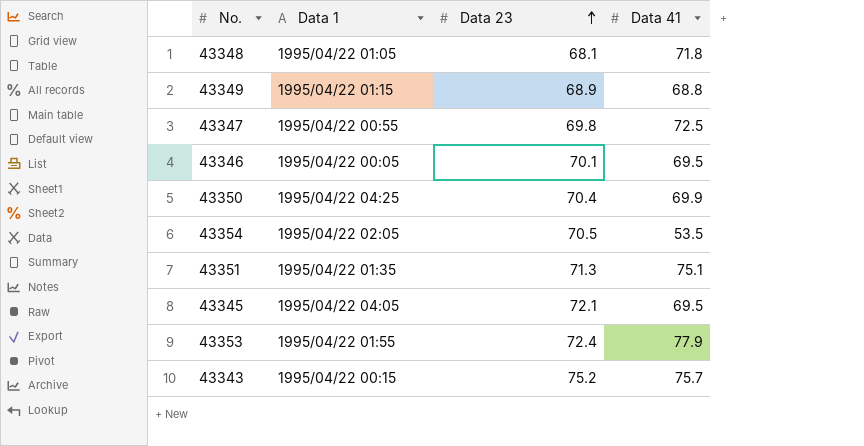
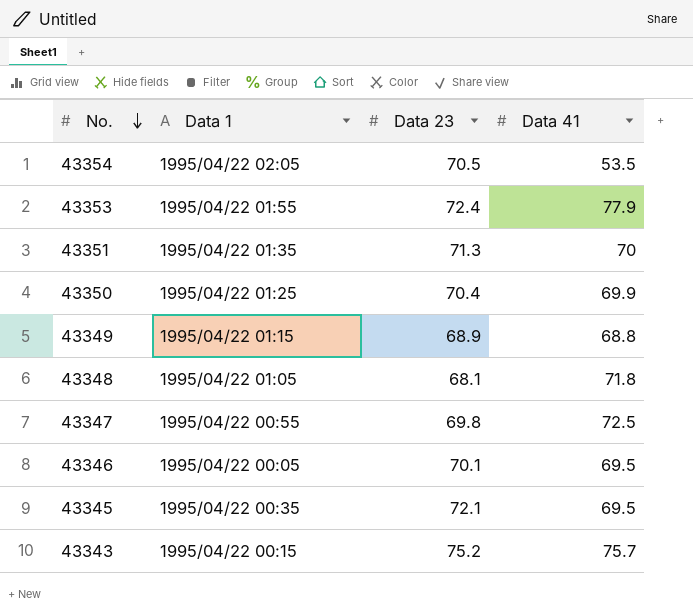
row order: Data 23 ascending -> No. descending
43351 | Data 41: 75.1 -> 70
43350 | Data 1: 1995/04/22 04:25 -> 1995/04/22 01:25
43345 | Data 1: 1995/04/22 04:05 -> 1995/04/22 00:35

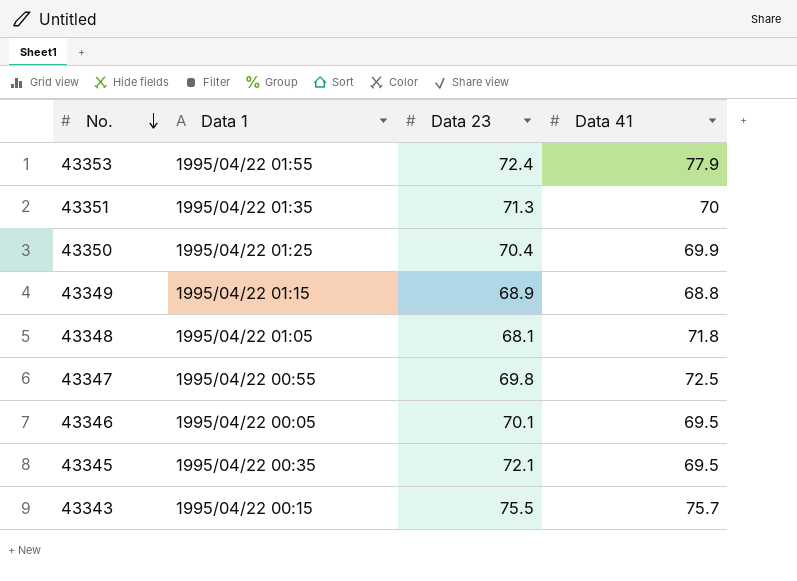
row 43354: 1995/04/22 02:05 | 70.5 | 53.5 -> none
43343 | Data 23: 75.2 -> 75.5

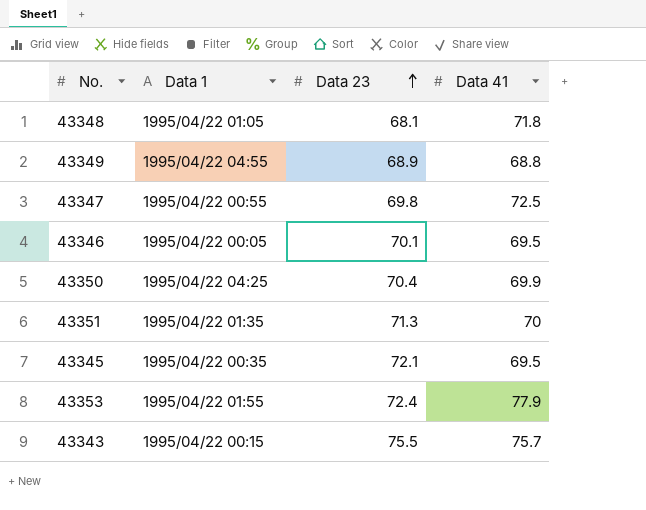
row order: No. descending -> Data 23 ascending
43349 | Data 1: 1995/04/22 01:15 -> 1995/04/22 04:55
43350 | Data 1: 1995/04/22 01:25 -> 1995/04/22 04:25

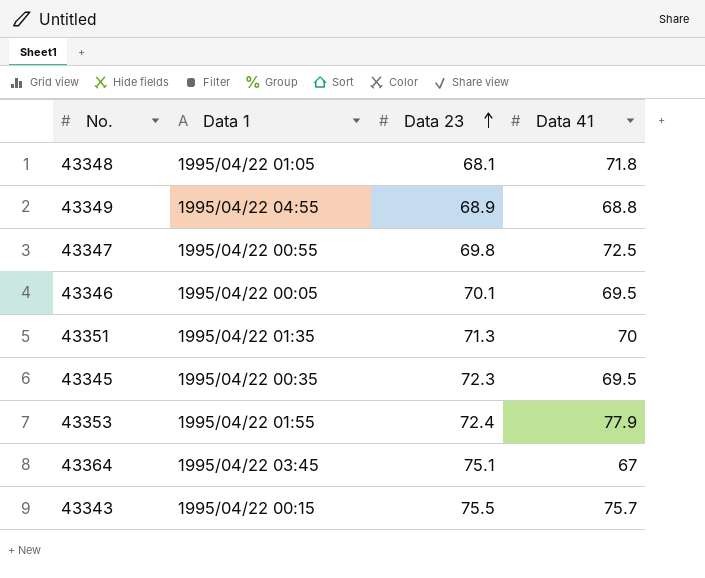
row 43350: 1995/04/22 04:25 | 70.4 | 69.9 -> none
43345 | Data 23: 72.1 -> 72.3
row 43364: none -> 1995/04/22 03:45 | 75.1 | 67

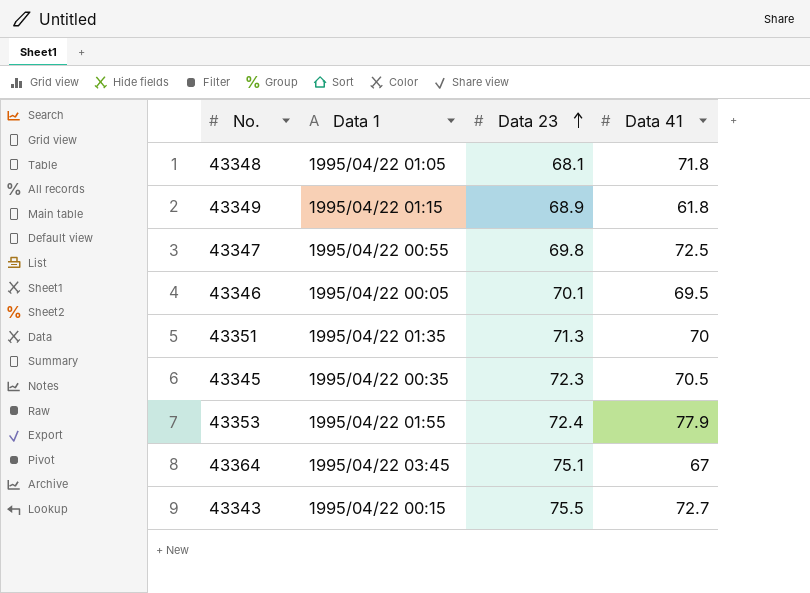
43349 | Data 1: 1995/04/22 04:55 -> 1995/04/22 01:15
43349 | Data 41: 68.8 -> 61.8
43345 | Data 41: 69.5 -> 70.5
43343 | Data 41: 75.7 -> 72.7

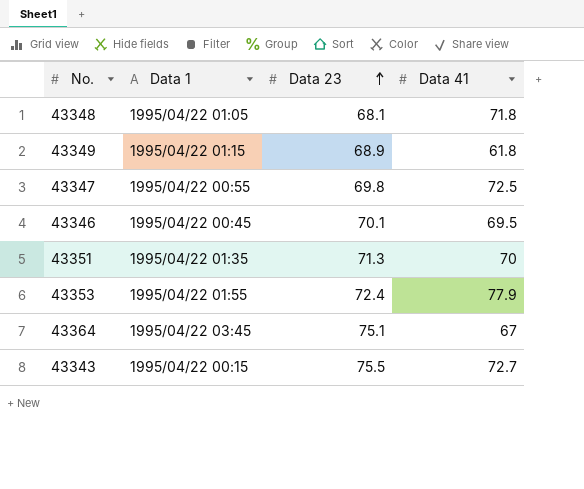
row 43345: 1995/04/22 00:35 | 72.3 | 70.5 -> none
43346 | Data 1: 1995/04/22 00:05 -> 1995/04/22 00:45

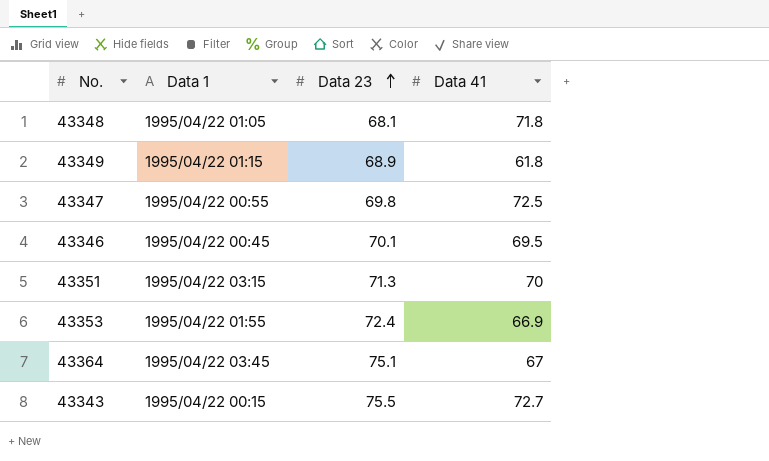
43351 | Data 1: 1995/04/22 01:35 -> 1995/04/22 03:15
43353 | Data 41: 77.9 -> 66.9

